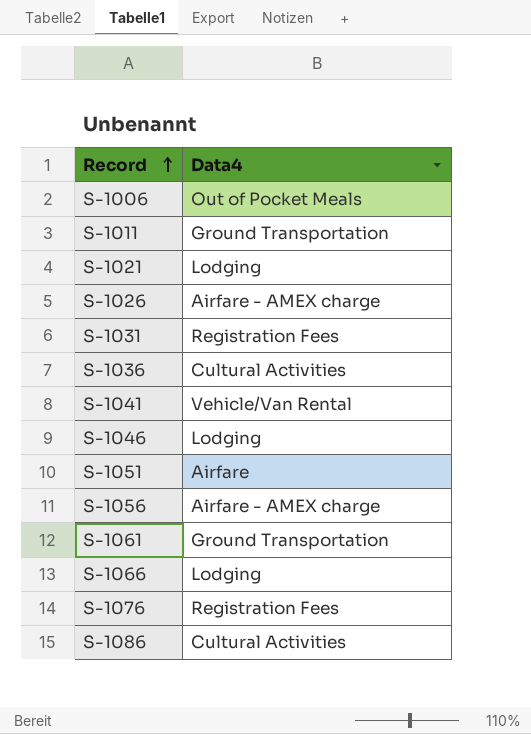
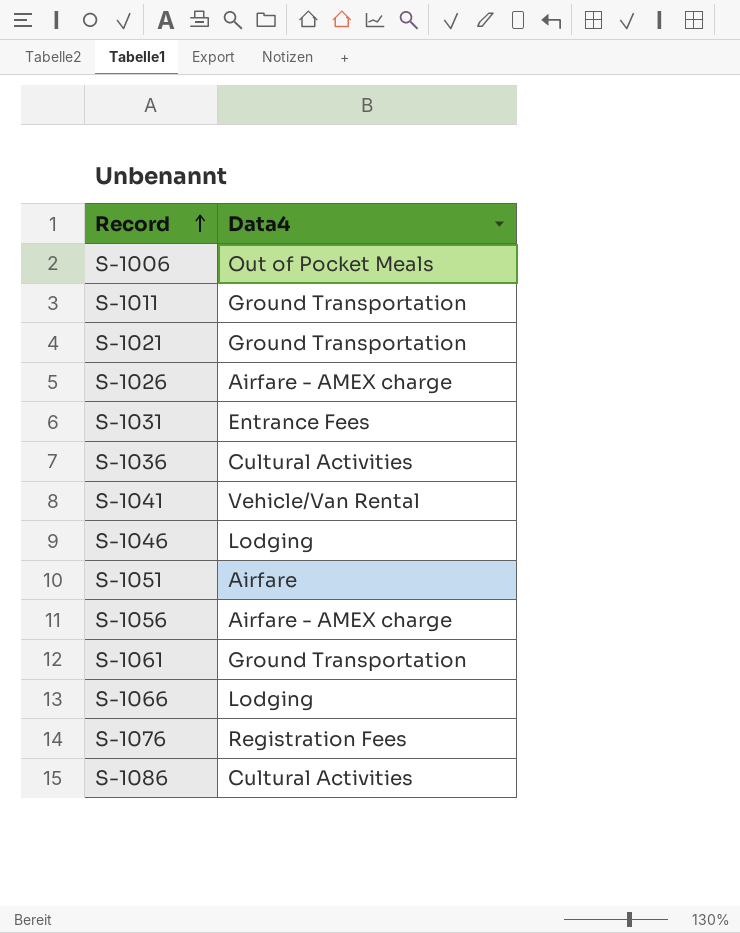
S-1021 | Data4: Lodging -> Ground Transportation
S-1031 | Data4: Registration Fees -> Entrance Fees

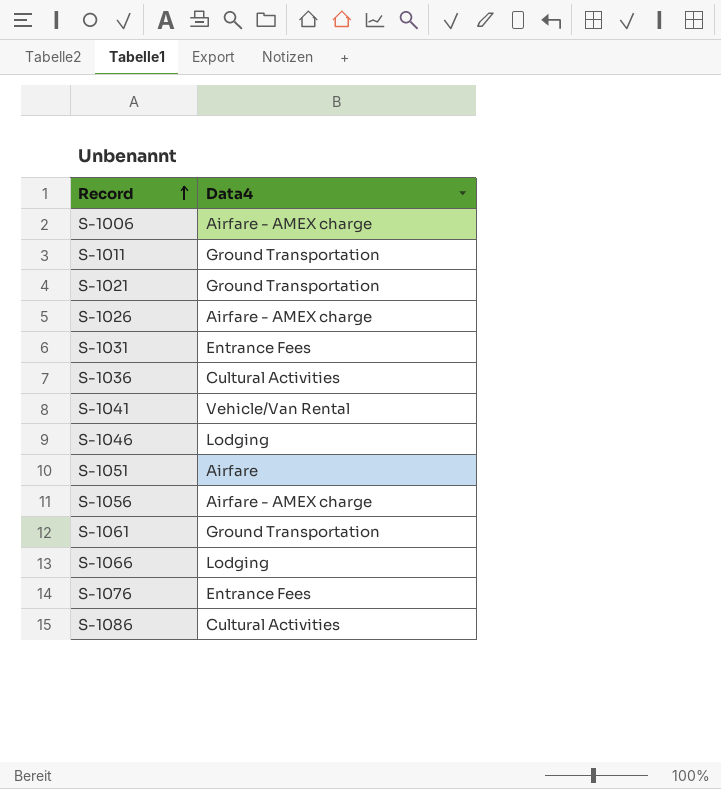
S-1006 | Data4: Out of Pocket Meals -> Airfare - AMEX charge
S-1076 | Data4: Registration Fees -> Entrance Fees

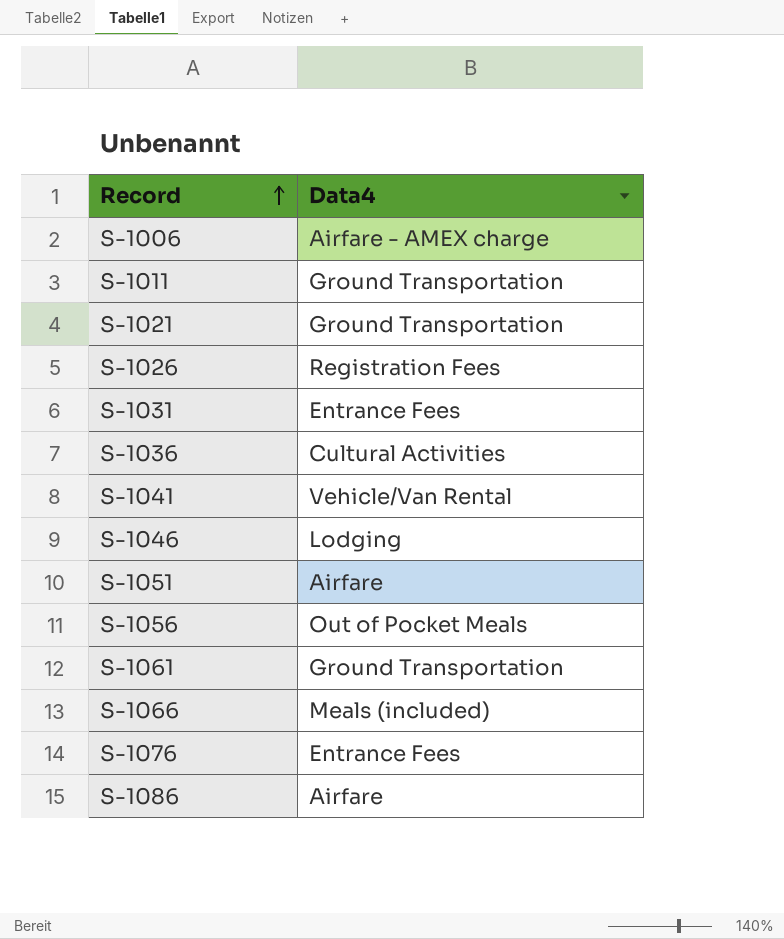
S-1026 | Data4: Airfare - AMEX charge -> Registration Fees
S-1056 | Data4: Airfare - AMEX charge -> Out of Pocket Meals
S-1066 | Data4: Lodging -> Meals (included)
S-1086 | Data4: Cultural Activities -> Airfare

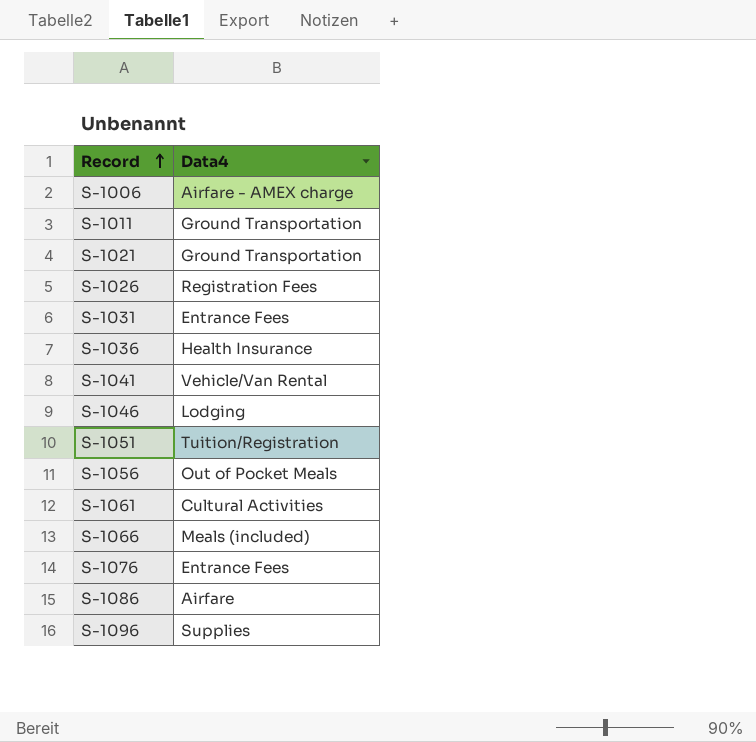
S-1036 | Data4: Cultural Activities -> Health Insurance
S-1051 | Data4: Airfare -> Tuition/Registration
S-1061 | Data4: Ground Transportation -> Cultural Activities
row S-1096: none -> Supplies

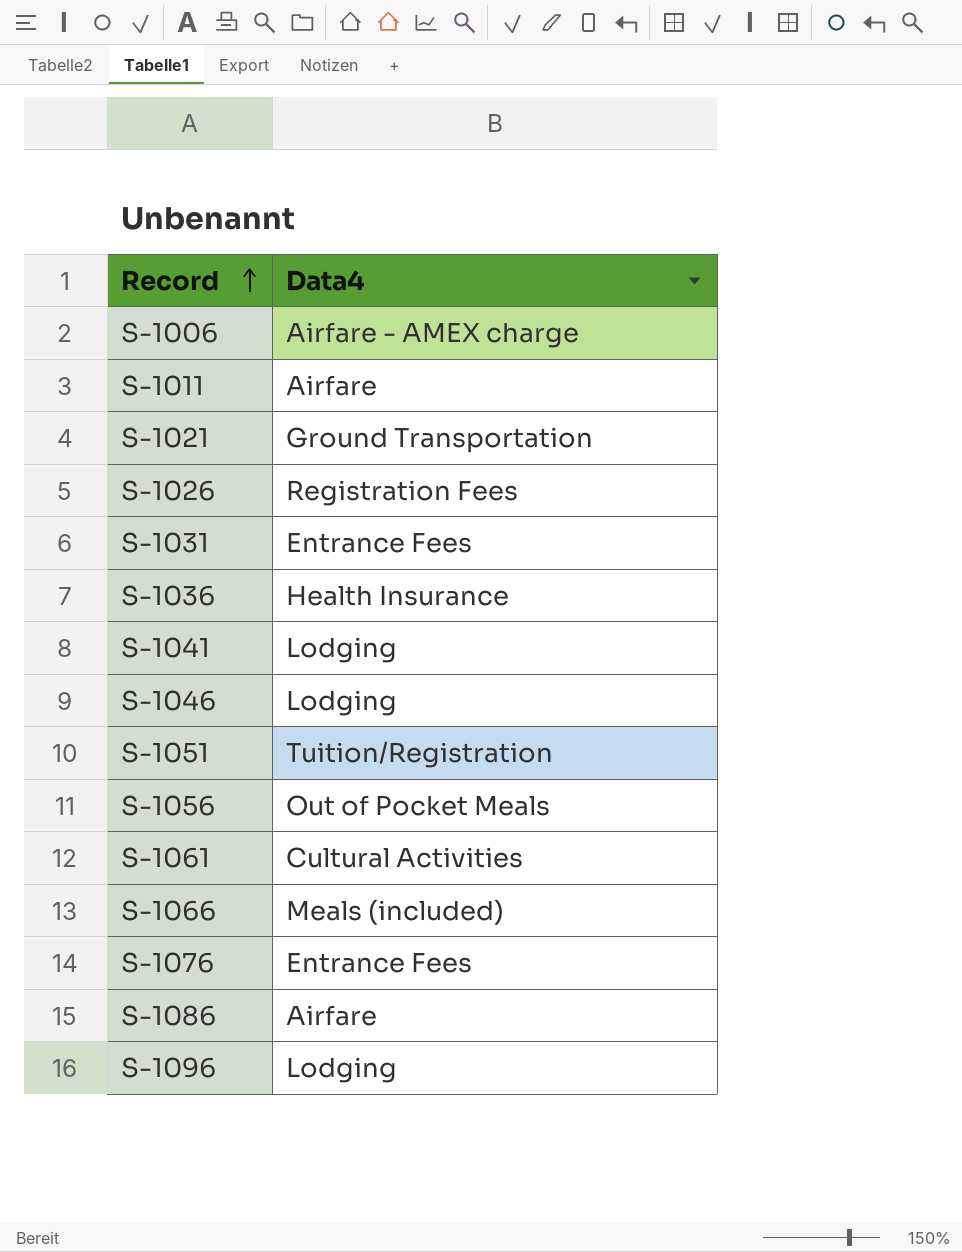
S-1011 | Data4: Ground Transportation -> Airfare
S-1041 | Data4: Vehicle/Van Rental -> Lodging
S-1096 | Data4: Supplies -> Lodging

